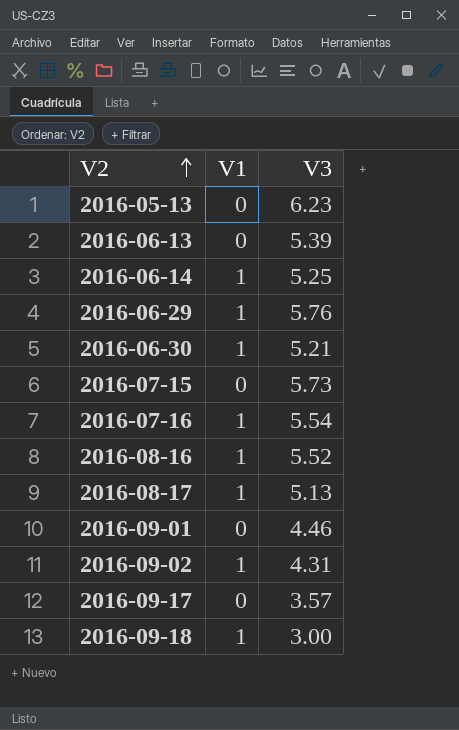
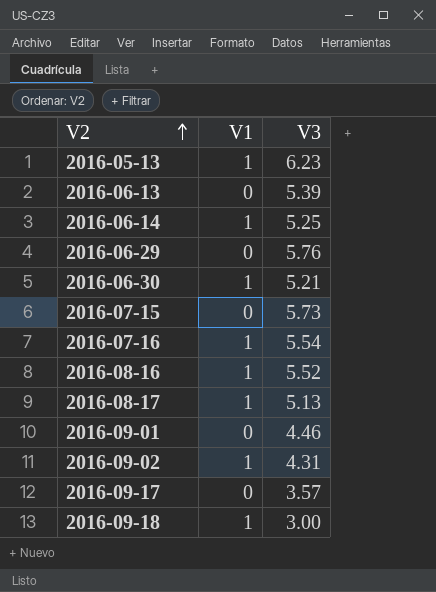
2016-05-13 | V1: 0 -> 1
2016-06-29 | V1: 1 -> 0

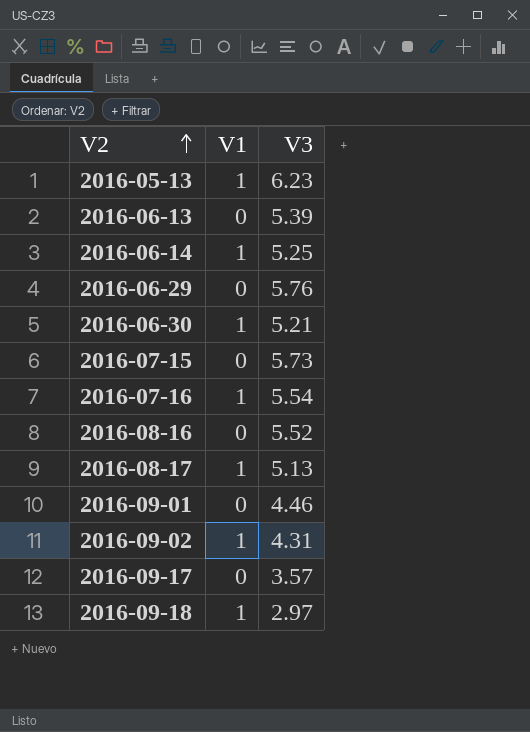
2016-08-16 | V1: 1 -> 0
2016-09-18 | V3: 3.00 -> 2.97

